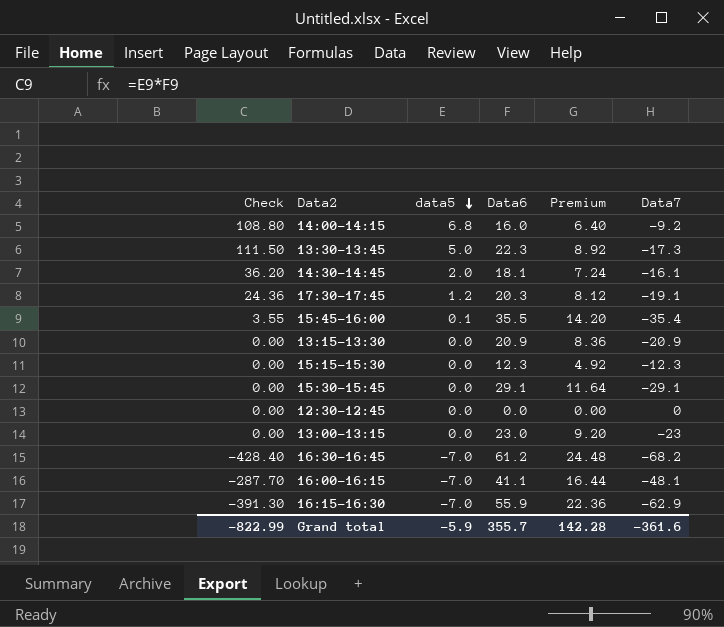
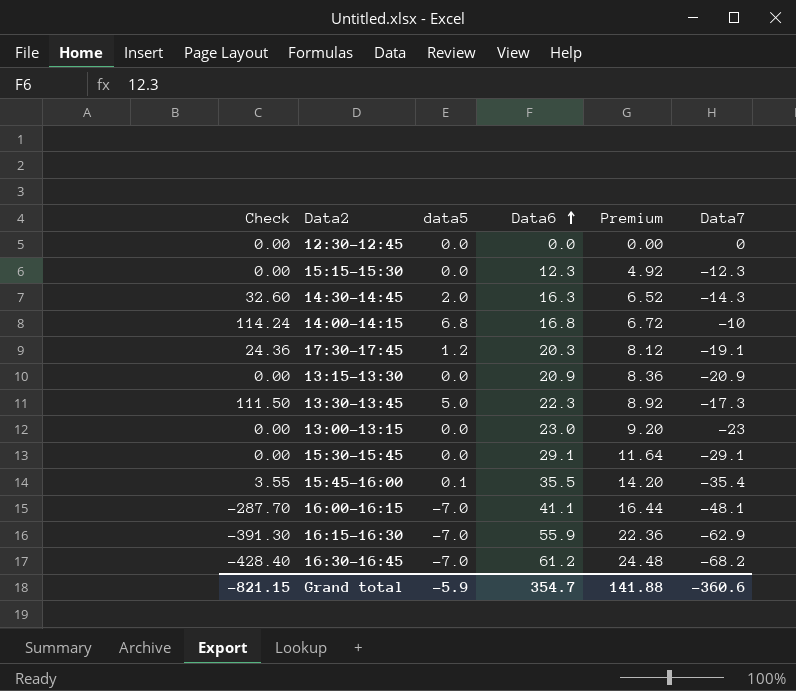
row order: data5 descending -> Data6 ascending
14:30-14:45 | Check: 36.20 -> 32.60
14:30-14:45 | Data6: 18.1 -> 16.3
14:30-14:45 | Premium: 7.24 -> 6.52
14:30-14:45 | Data7: -16.1 -> -14.3
14:00-14:15 | Check: 108.80 -> 114.24
14:00-14:15 | Data6: 16.0 -> 16.8
14:00-14:15 | Premium: 6.40 -> 6.72
14:00-14:15 | Data7: -9.2 -> -10
Grand total | Check: -822.99 -> -821.15
Grand total | Data6: 355.7 -> 354.7
Grand total | Premium: 142.28 -> 141.88
Grand total | Data7: -361.6 -> -360.6

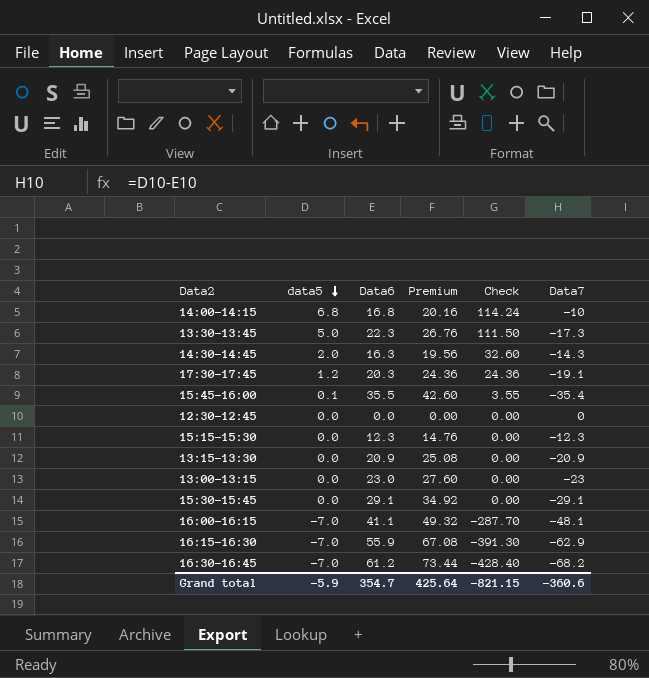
row order: Data6 ascending -> data5 descending
column Premium | formula: [Data6] * 0.4 -> [Data6] * 1.2
column Check | position: 1 -> 5
Grand total | Premium: 141.88 -> 425.64

